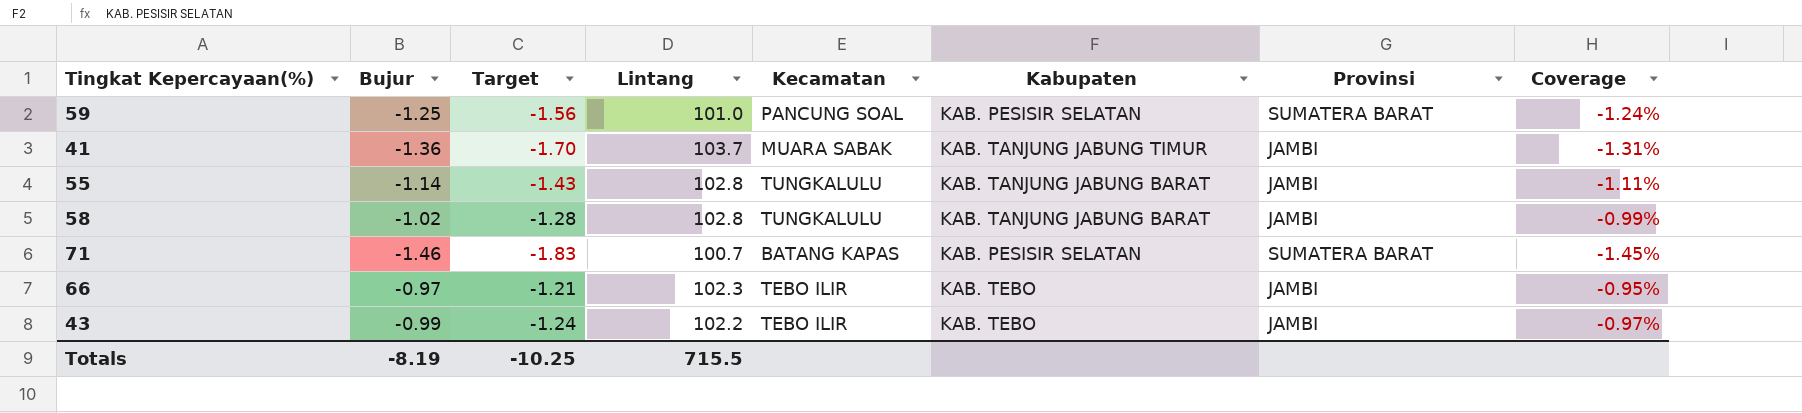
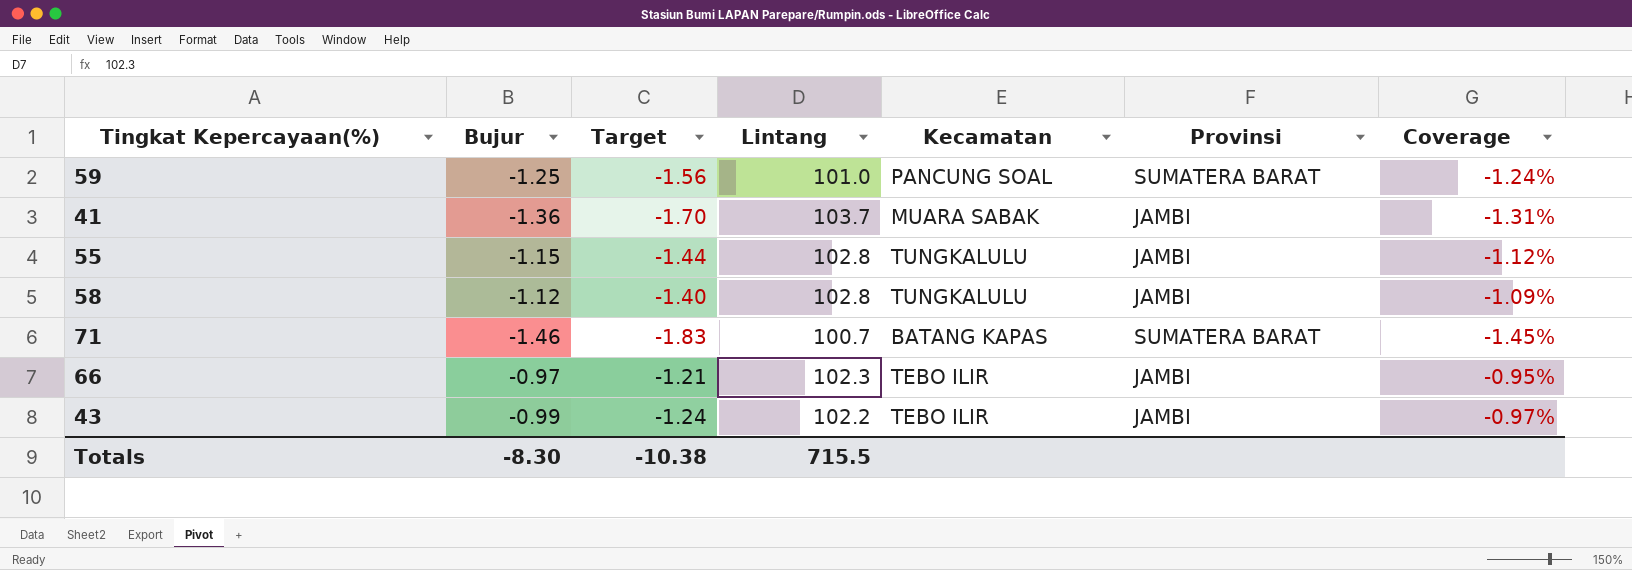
column Kabupaten | position: 6 -> none
55 | Bujur: -1.14 -> -1.15
55 | Target: -1.43 -> -1.44
55 | Coverage: -1.11% -> -1.12%
58 | Bujur: -1.02 -> -1.12
58 | Target: -1.28 -> -1.40
58 | Coverage: -0.99% -> -1.09%
Totals | Bujur: -8.19 -> -8.30
Totals | Target: -10.25 -> -10.38

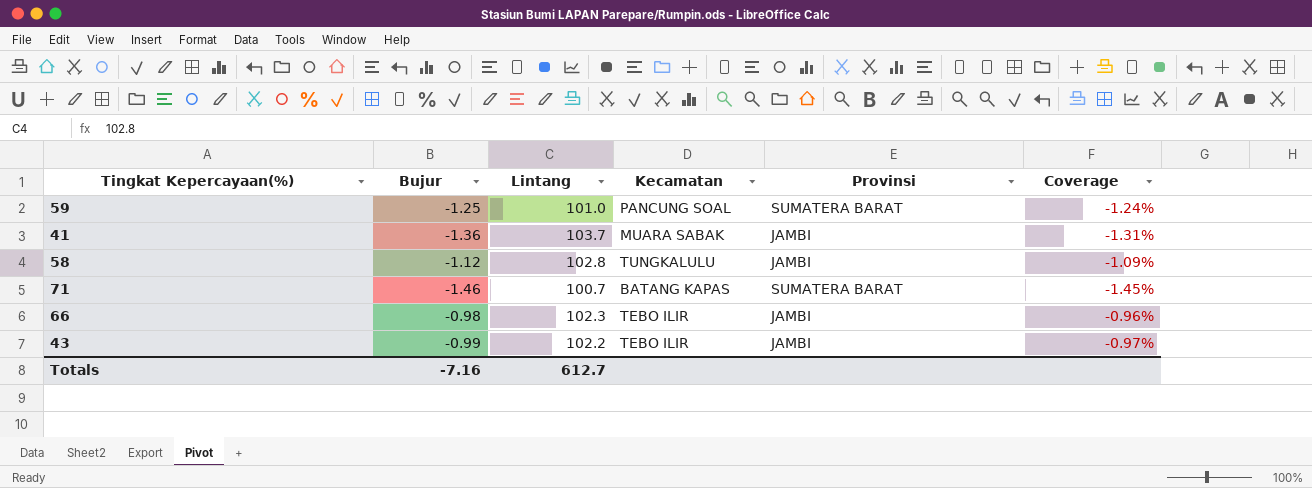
column Target | formula: [Bujur] * 1.25 -> none
row 55: -1.15 | -1.44 | 102.8 | TUNGKALULU | JAMBI | -1.12% -> none
66 | Bujur: -0.97 -> -0.98
66 | Coverage: -0.95% -> -0.96%
Totals | Bujur: -8.30 -> -7.16
Totals | Lintang: 715.5 -> 612.7

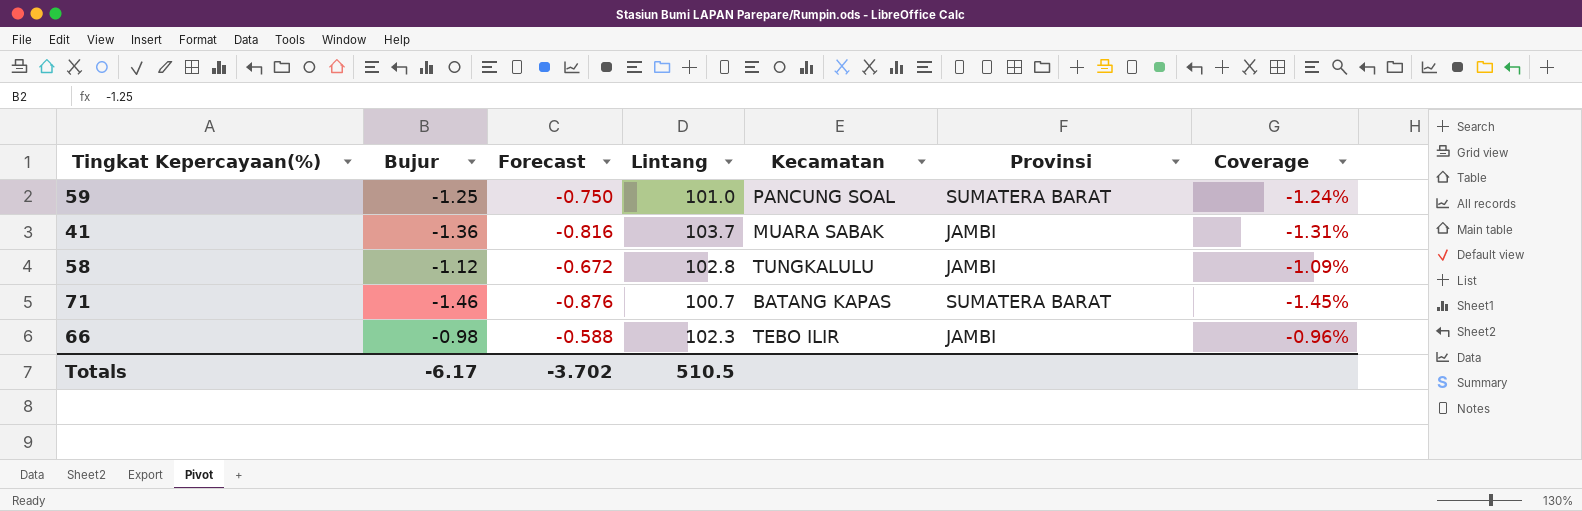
column Forecast | formula: none -> [Bujur] * 0.6
row 43: -0.99 | 102.2 | TEBO ILIR | JAMBI | -0.97% -> none
Totals | Bujur: -7.16 -> -6.17
Totals | Lintang: 612.7 -> 510.5

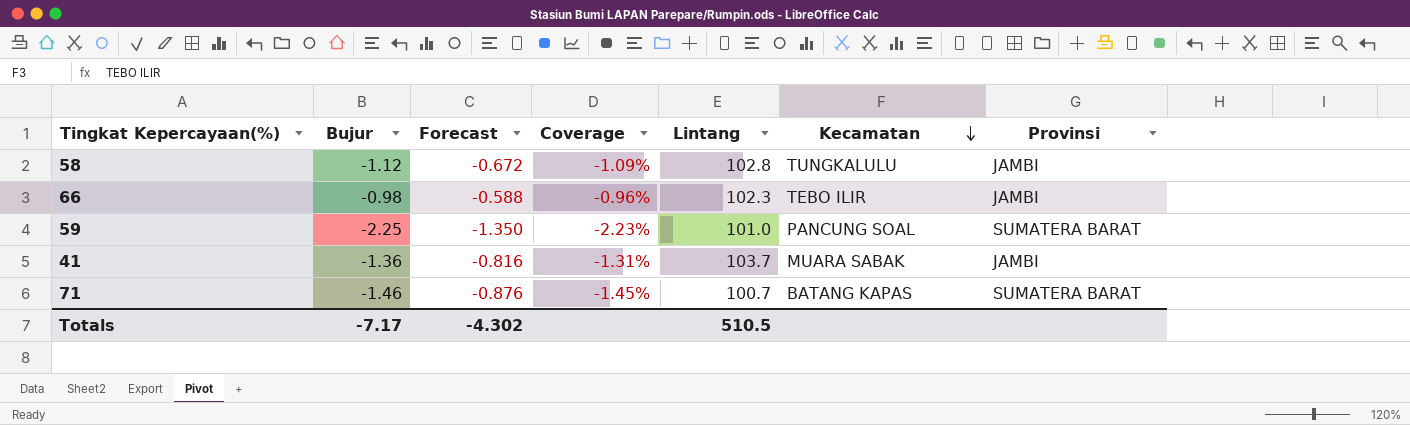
row order: none -> Kecamatan descending
column Coverage | position: 7 -> 4
59 | Bujur: -1.25 -> -2.25
59 | Forecast: -0.750 -> -1.350
59 | Coverage: -1.24% -> -2.23%
Totals | Bujur: -6.17 -> -7.17
Totals | Forecast: -3.702 -> -4.302

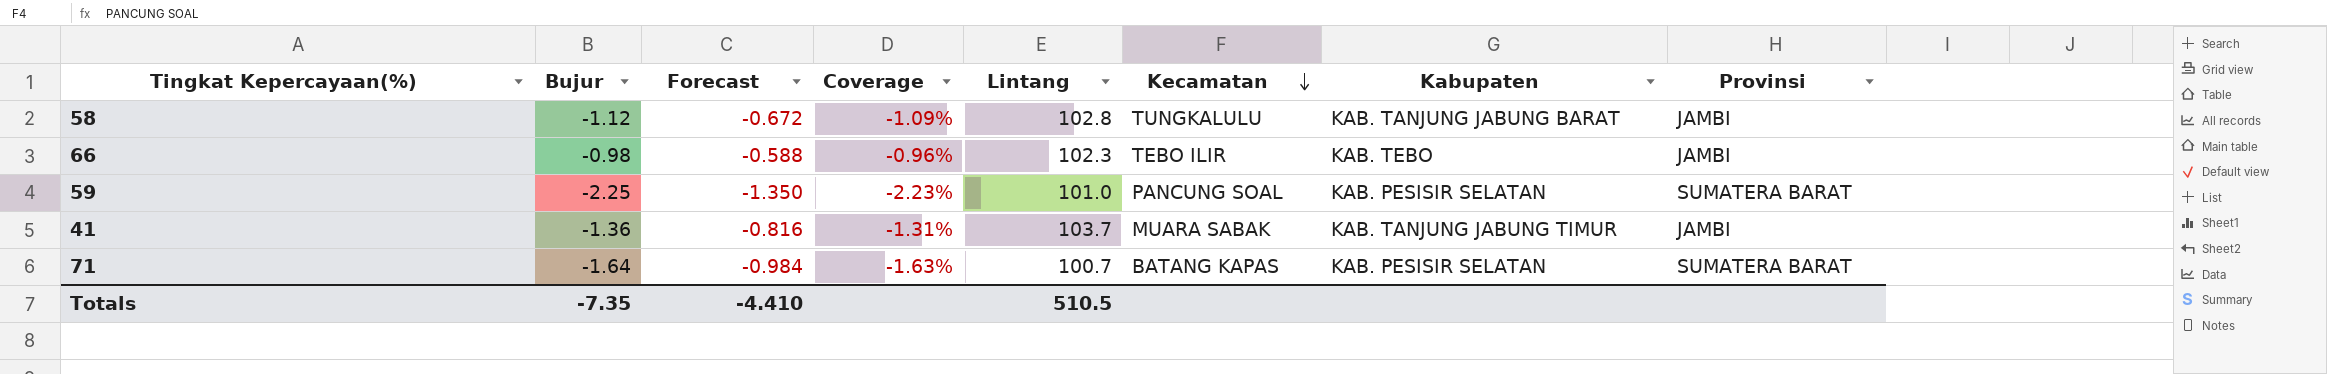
column Kabupaten | position: none -> 7
71 | Bujur: -1.46 -> -1.64
71 | Forecast: -0.876 -> -0.984
71 | Coverage: -1.45% -> -1.63%
Totals | Bujur: -7.17 -> -7.35
Totals | Forecast: -4.302 -> -4.410

